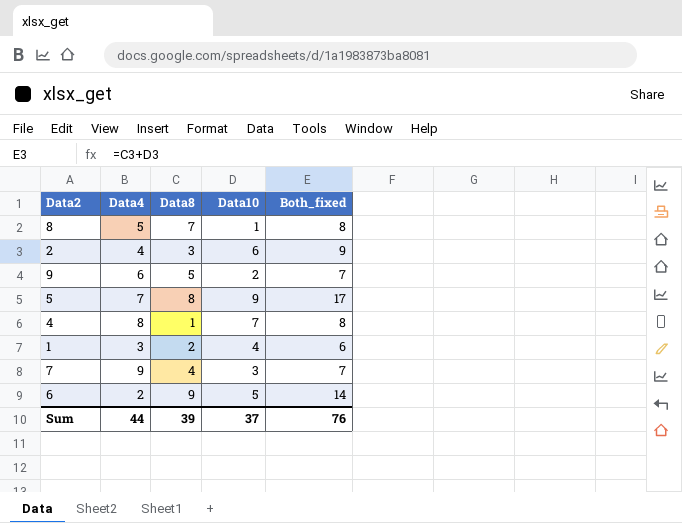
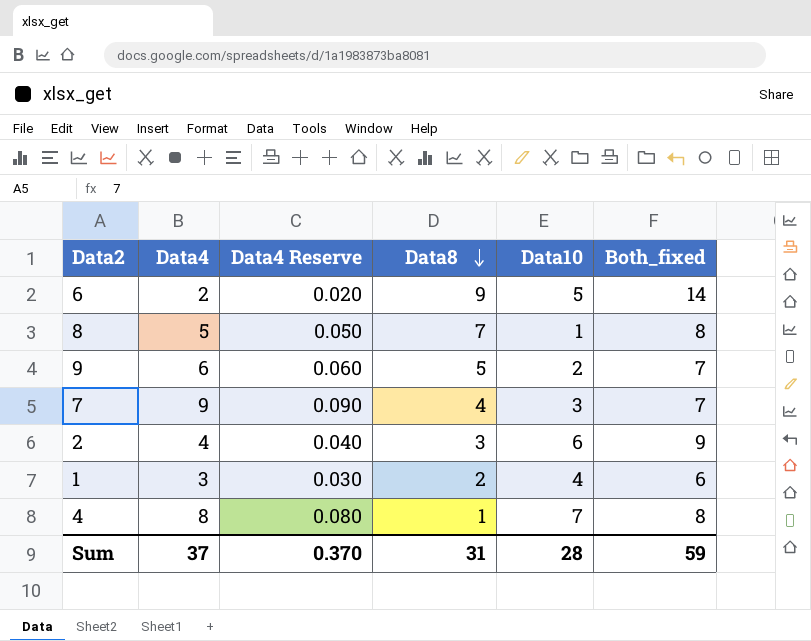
row order: none -> Data8 descending
column Data4 Reserve | formula: none -> [Data4] * 0.01
row 5: 7 | 8 | 9 | 17 -> none
Sum | Data4: 44 -> 37
Sum | Data8: 39 -> 31
Sum | Data10: 37 -> 28
Sum | Both_fixed: 76 -> 59

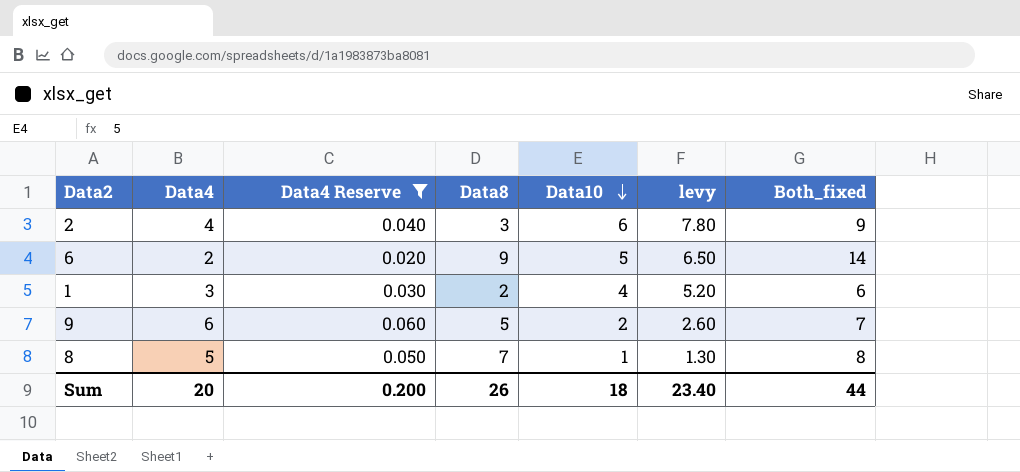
filter: none -> Data4 Reserve <= 0.060
row order: Data8 descending -> Data10 descending
column levy | formula: none -> [Data10] * 1.3
Sum | Data4: 37 -> 20
Sum | Data4 Reserve: 0.370 -> 0.200
Sum | Data8: 31 -> 26
Sum | Data10: 28 -> 18
Sum | Both_fixed: 59 -> 44

